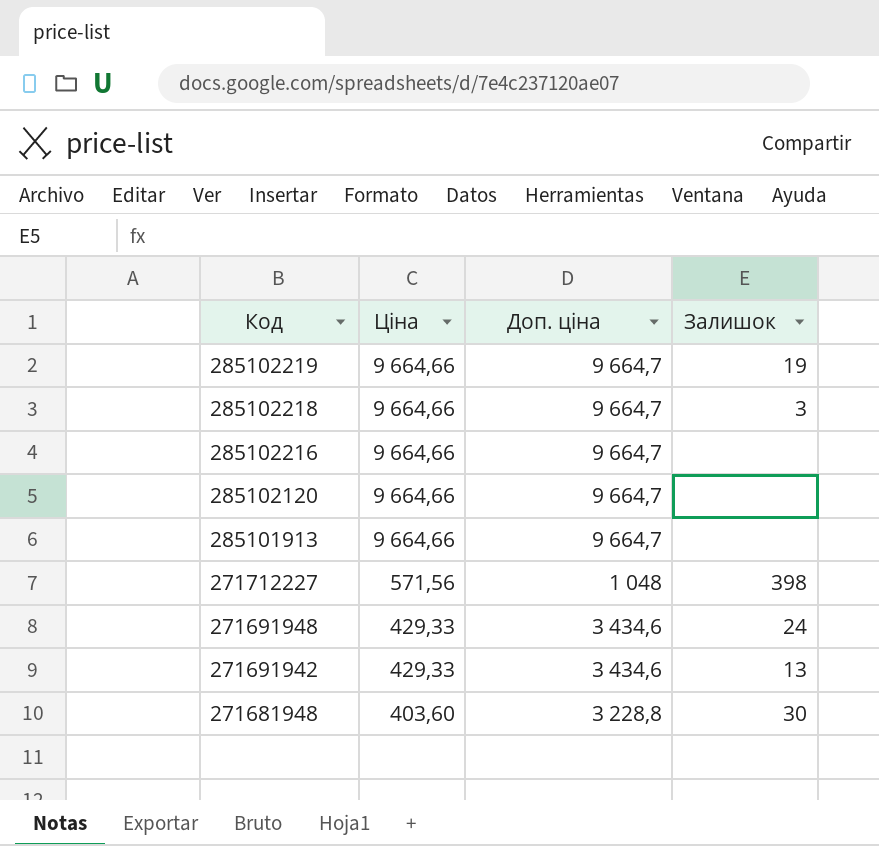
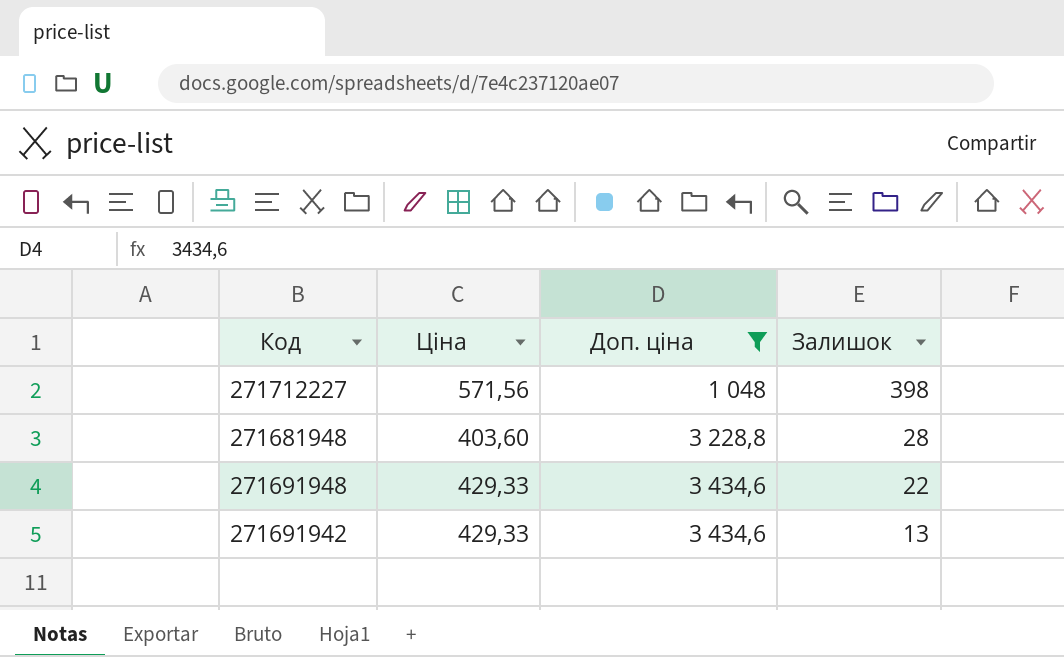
filter: none -> Доп. ціна != 9 664,7
row order: Код descending -> Доп. ціна ascending
271681948 | Залишок: 30 -> 28
271691948 | Залишок: 24 -> 22

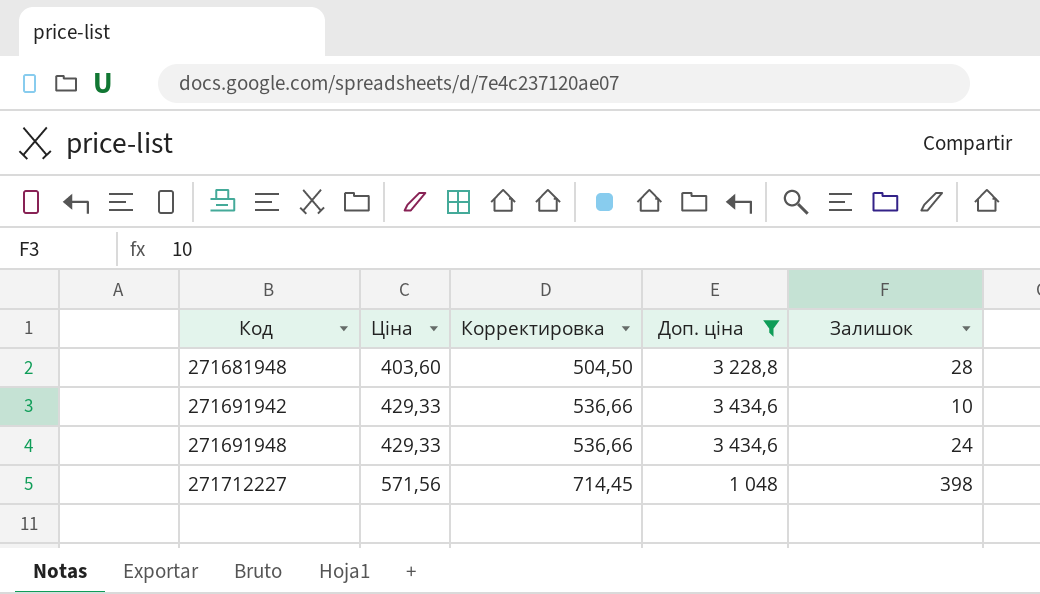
row order: Доп. ціна ascending -> Код ascending
column Корректировка | formula: none -> [Ціна] * 1,25
271691942 | Залишок: 13 -> 10
271691948 | Залишок: 22 -> 24

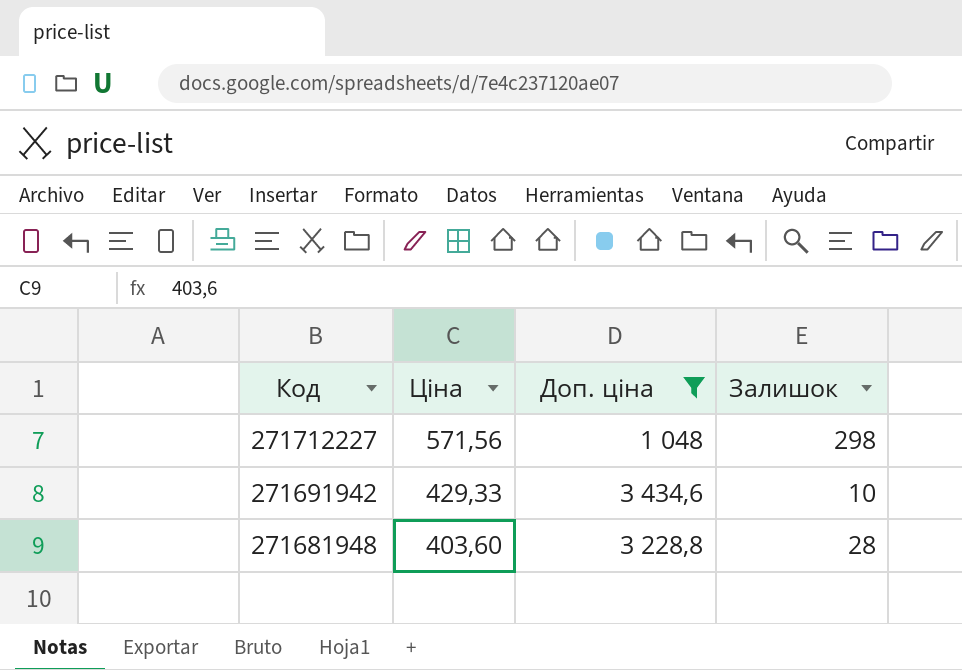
row order: Код ascending -> Код descending
column Корректировка | formula: [Ціна] * 1,25 -> none
row 271691948: 429,33 | 536,66 | 3 434,6 | 24 -> none
271712227 | Залишок: 398 -> 298

